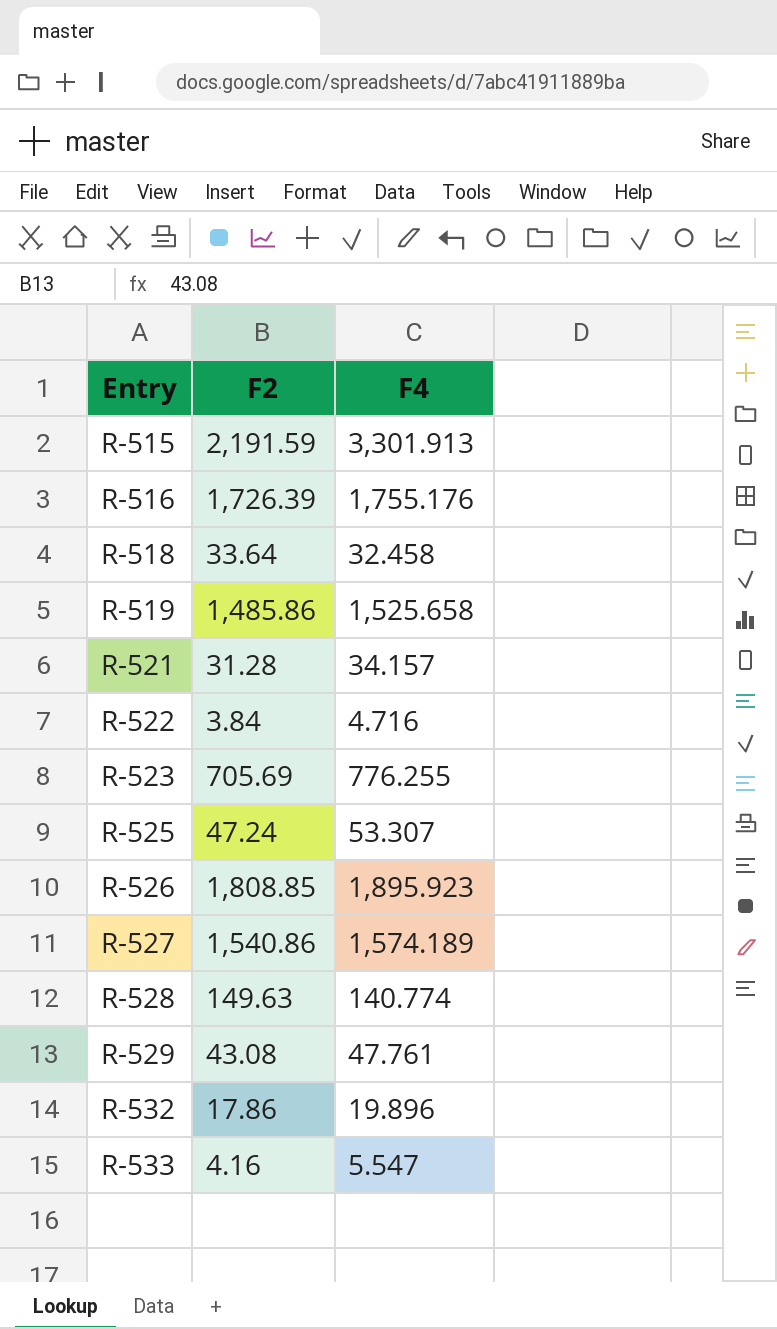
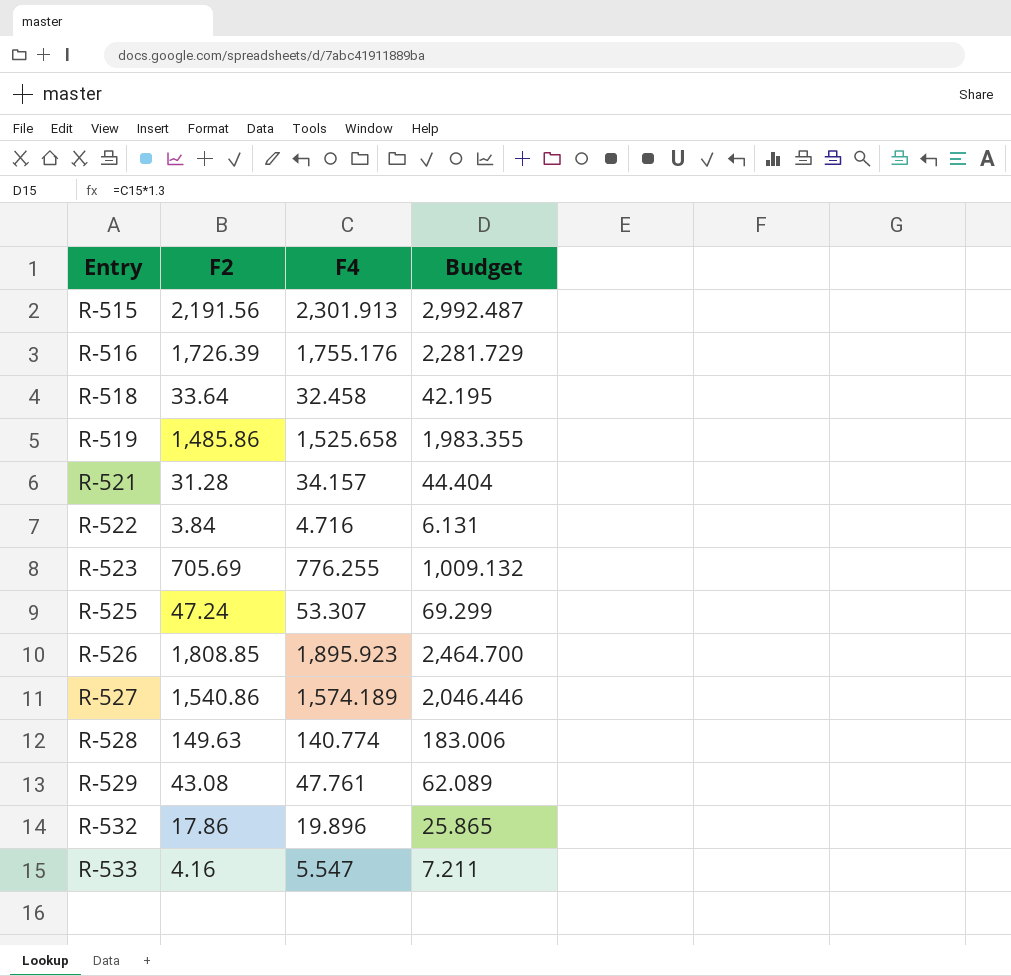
column Budget | formula: none -> [F4] * 1.3
R-515 | F2: 2,191.59 -> 2,191.56
R-515 | F4: 3,301.913 -> 2,301.913

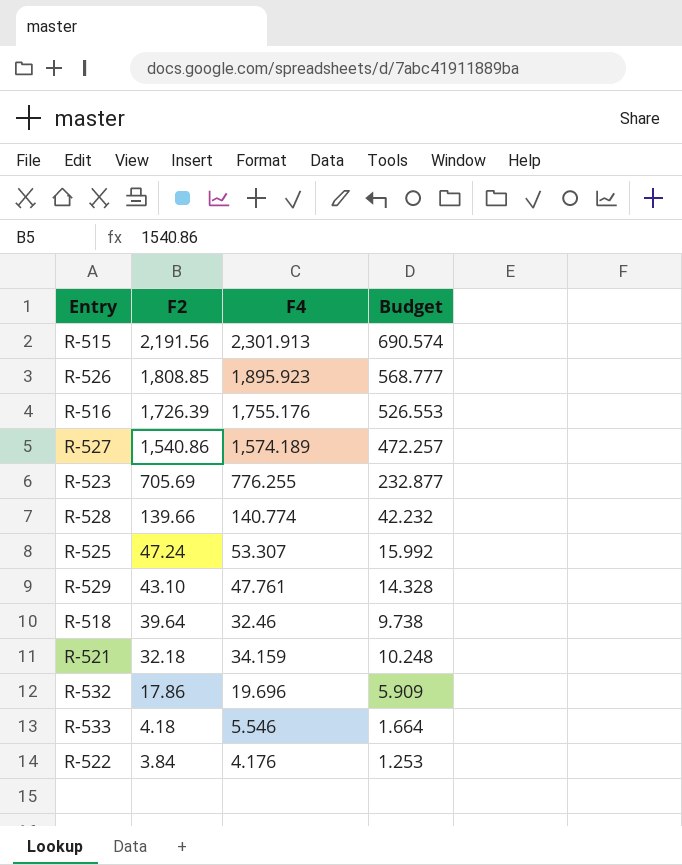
row order: Entry ascending -> F2 descending
column Budget | formula: [F4] * 1.3 -> [F4] * 0.3
row R-519: 1,485.86 | 1,525.658 | 1,983.355 -> none
R-528 | F2: 149.63 -> 139.66
R-529 | F2: 43.08 -> 43.10
R-518 | F2: 33.64 -> 39.64
R-518 | F4: 32.458 -> 32.46
R-521 | F2: 31.28 -> 32.18
R-521 | F4: 34.157 -> 34.159
R-532 | F4: 19.896 -> 19.696
R-533 | F2: 4.16 -> 4.18
R-533 | F4: 5.547 -> 5.546
R-522 | F4: 4.716 -> 4.176

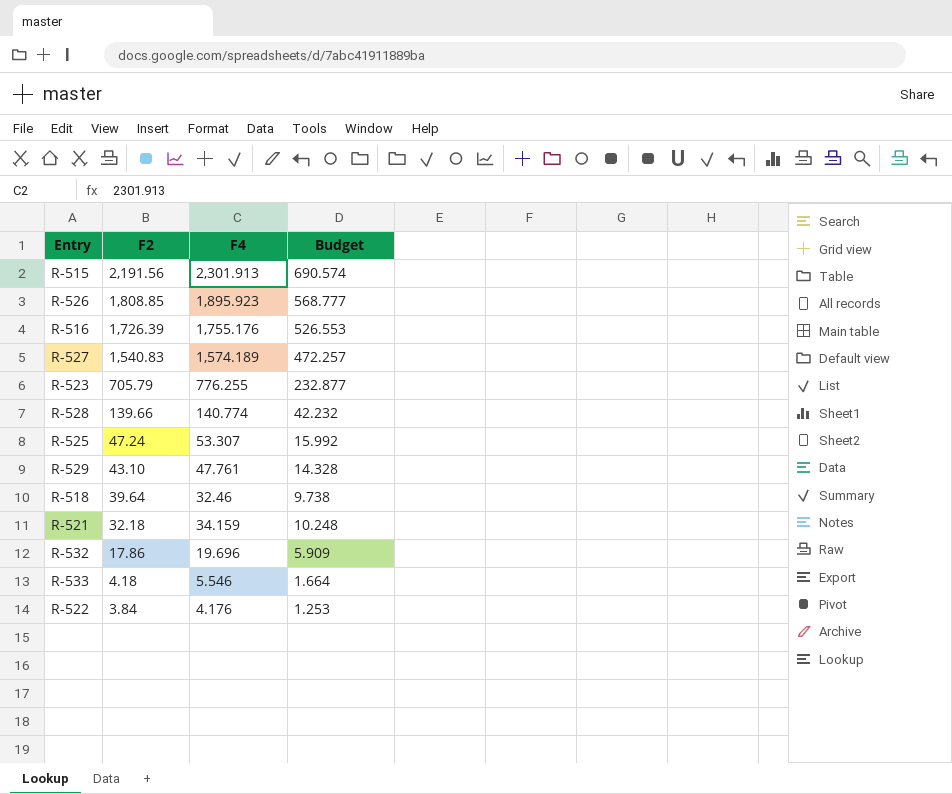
R-527 | F2: 1,540.86 -> 1,540.83
R-523 | F2: 705.69 -> 705.79

